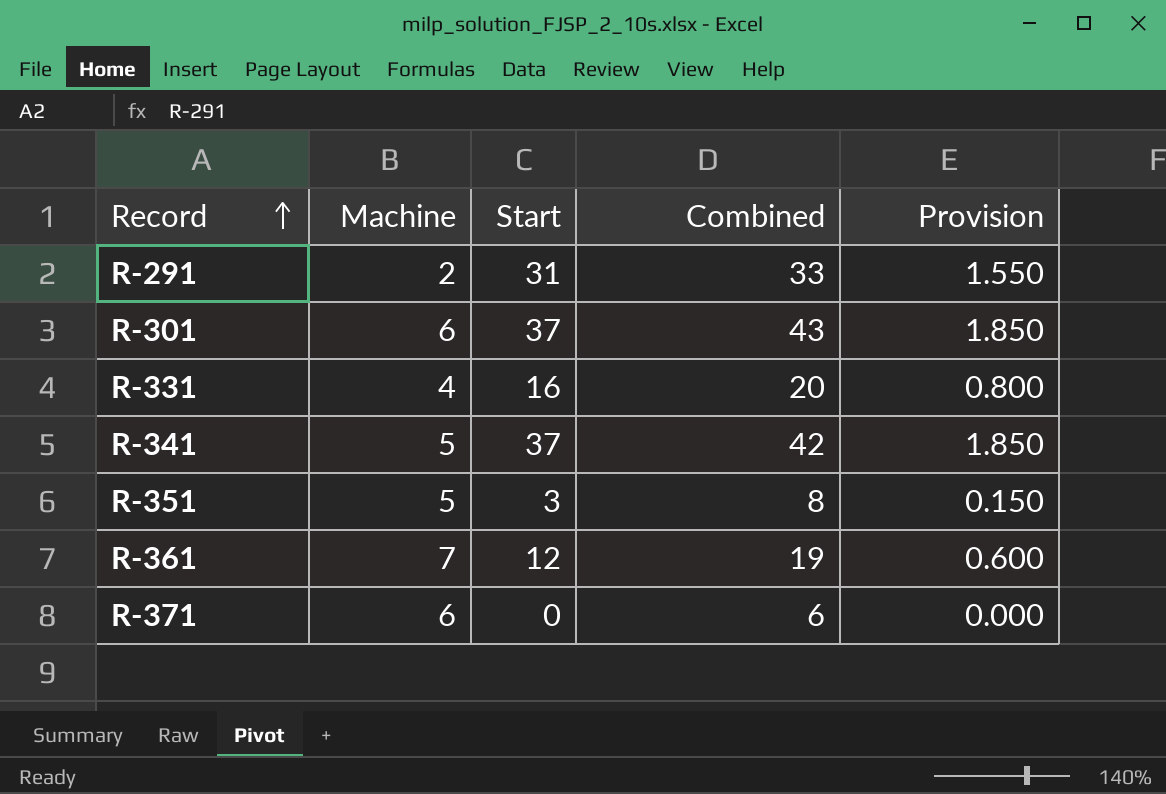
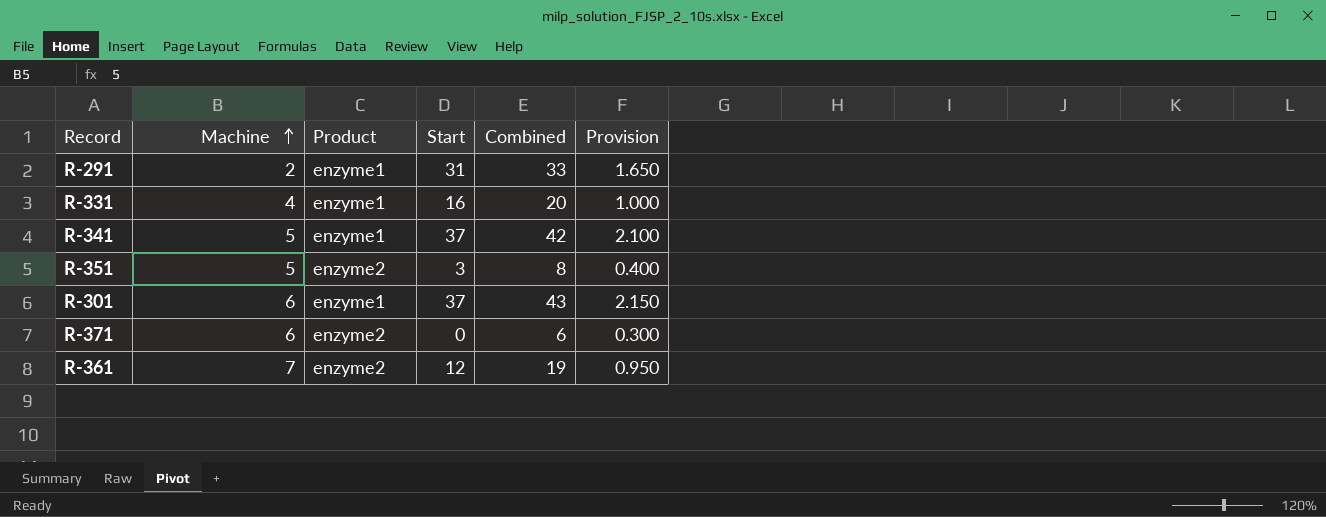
row order: Record ascending -> Machine ascending
column Product | position: none -> 3
column Provision | formula: [Start] * 0.05 -> [Combined] * 0.05

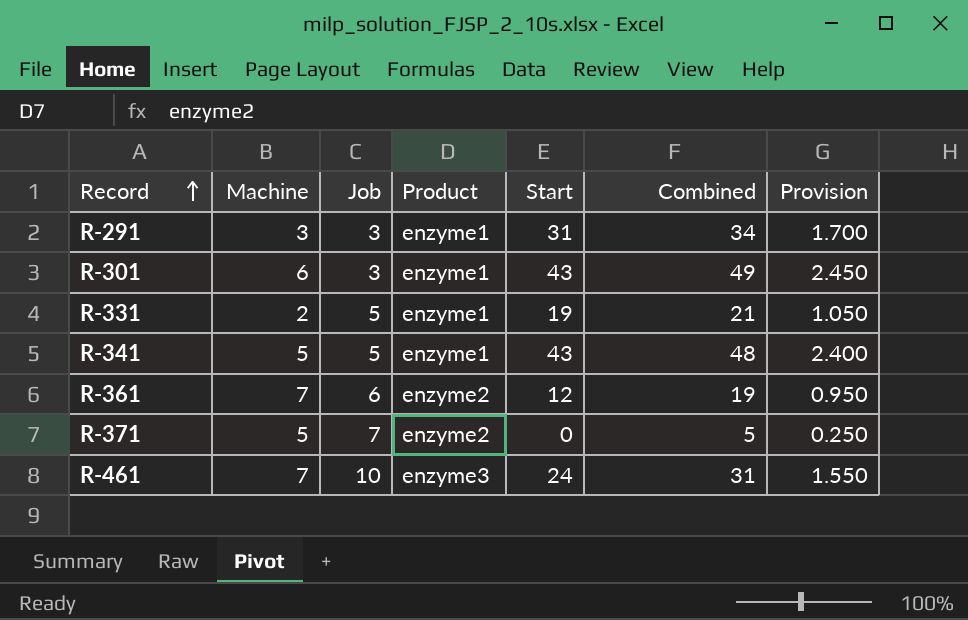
row order: Machine ascending -> Record ascending
column Job | position: none -> 3
row R-351: 5 | enzyme2 | 3 | 8 | 0.400 -> none
R-291 | Machine: 2 -> 3
R-291 | Combined: 33 -> 34
R-291 | Provision: 1.650 -> 1.700
R-301 | Start: 37 -> 43
R-301 | Combined: 43 -> 49
R-301 | Provision: 2.150 -> 2.450
R-331 | Machine: 4 -> 2
R-331 | Start: 16 -> 19
R-331 | Combined: 20 -> 21
R-331 | Provision: 1.000 -> 1.050
R-341 | Start: 37 -> 43
R-341 | Combined: 42 -> 48
R-341 | Provision: 2.100 -> 2.400
R-371 | Machine: 6 -> 5
R-371 | Combined: 6 -> 5
R-371 | Provision: 0.300 -> 0.250
row R-461: none -> 7 | 10 | enzyme3 | 24 | 31 | 1.550

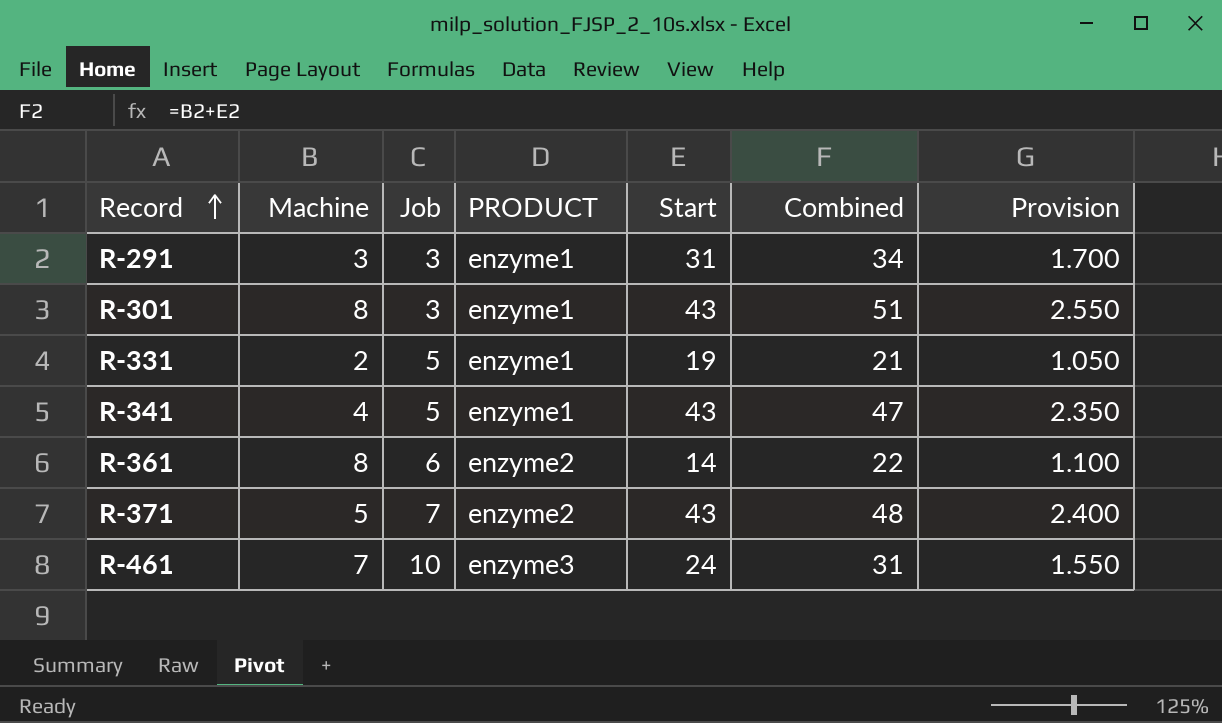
column name: Product -> PRODUCT
R-301 | Machine: 6 -> 8
R-301 | Combined: 49 -> 51
R-301 | Provision: 2.450 -> 2.550
R-341 | Machine: 5 -> 4
R-341 | Combined: 48 -> 47
R-341 | Provision: 2.400 -> 2.350
R-361 | Machine: 7 -> 8
R-361 | Start: 12 -> 14
R-361 | Combined: 19 -> 22
R-361 | Provision: 0.950 -> 1.100
R-371 | Start: 0 -> 43
R-371 | Combined: 5 -> 48
R-371 | Provision: 0.250 -> 2.400

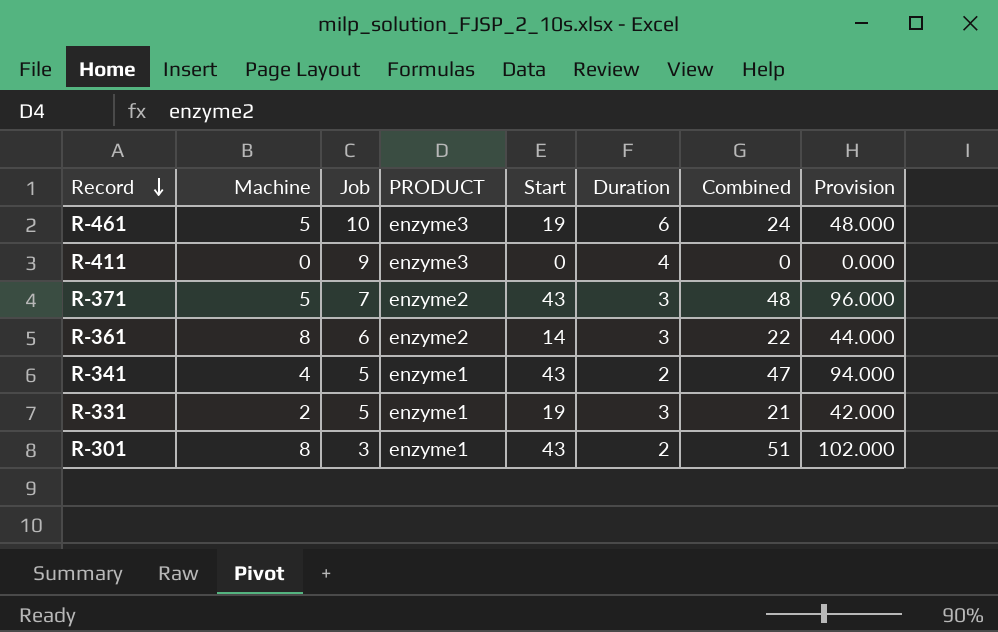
row order: Record ascending -> Record descending
column Duration | position: none -> 6
column Provision | formula: [Combined] * 0.05 -> [Combined] * 2
row R-291: 3 | 3 | enzyme1 | 31 | 34 | 1.700 -> none
R-461 | Machine: 7 -> 5
R-461 | Start: 24 -> 19
R-461 | Combined: 31 -> 24
row R-411: none -> 0 | 9 | enzyme3 | 0 | 4 | 0 | 0.000

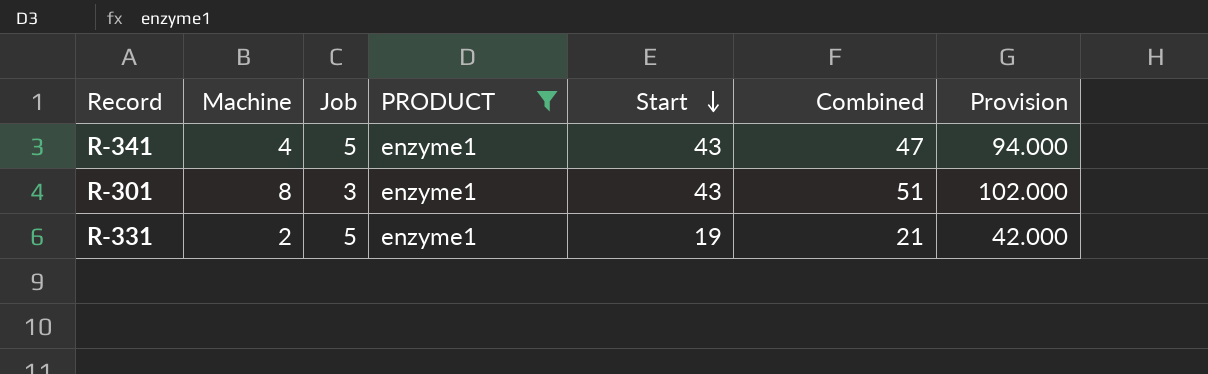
filter: none -> PRODUCT = enzyme1
row order: Record descending -> Start descending
column Duration | position: 6 -> none

